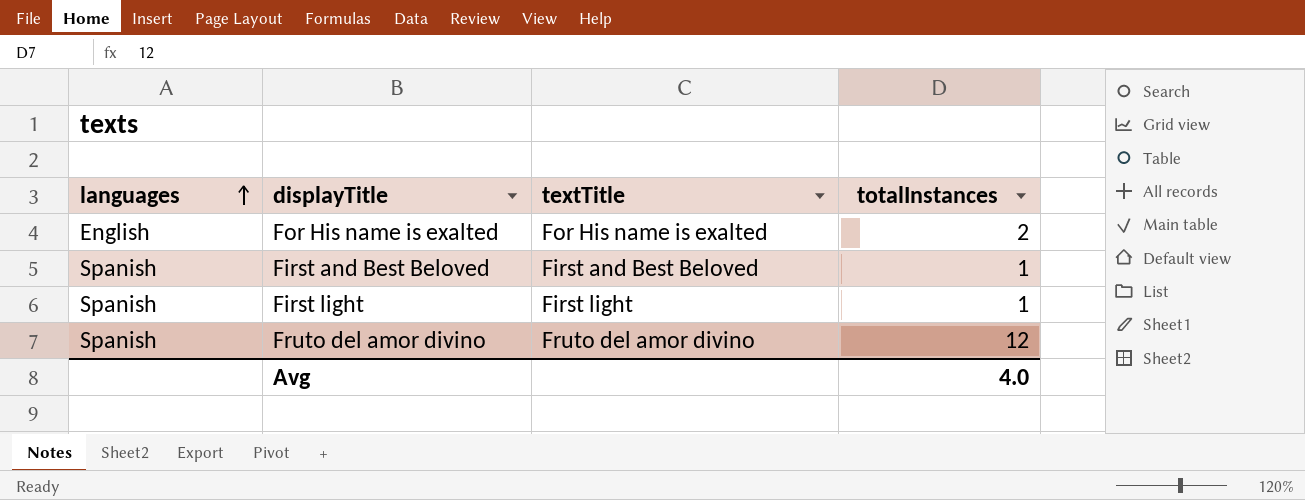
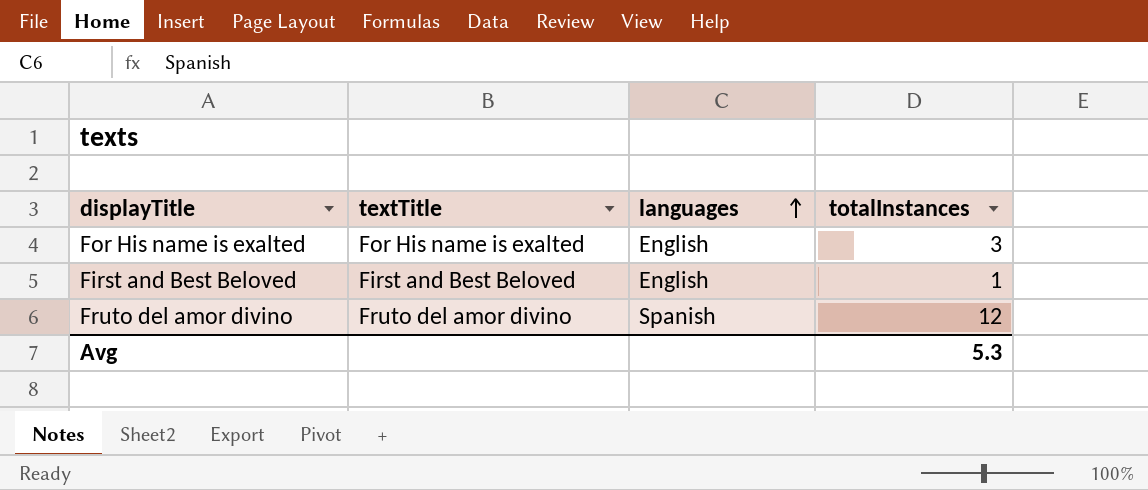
column languages | position: 1 -> 3
row First light: Spanish | First light | 1 -> none
For His name is exalted | totalInstances: 2 -> 3
First and Best Beloved | languages: Spanish -> English
Avg | totalInstances: 4.0 -> 5.3

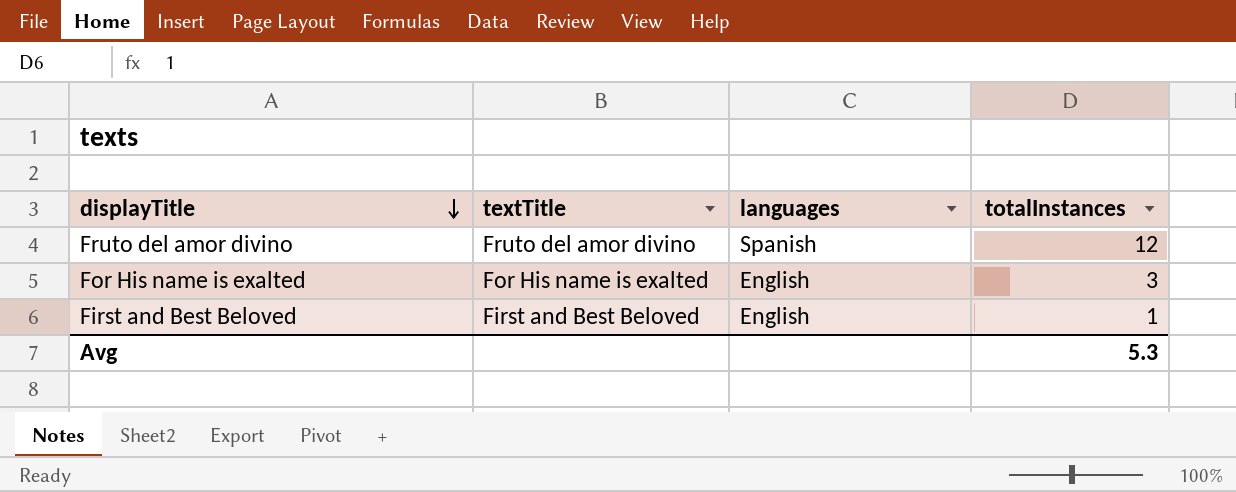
row order: languages ascending -> displayTitle descending

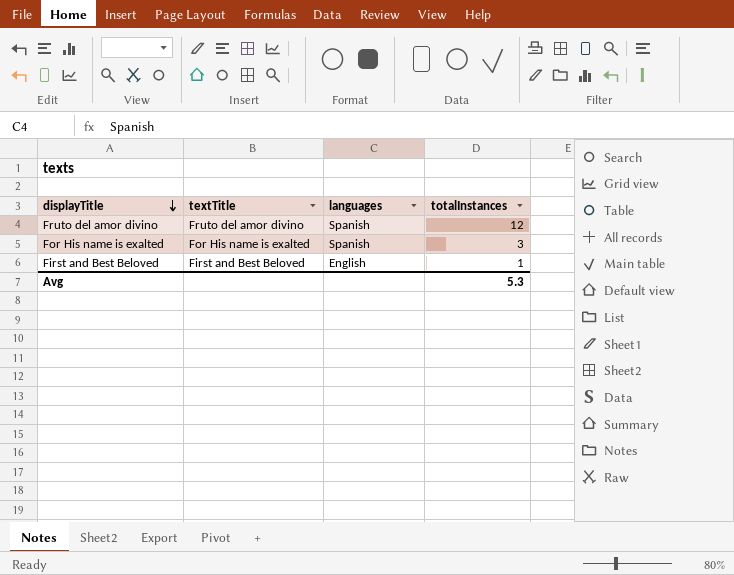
For His name is exalted | languages: English -> Spanish

